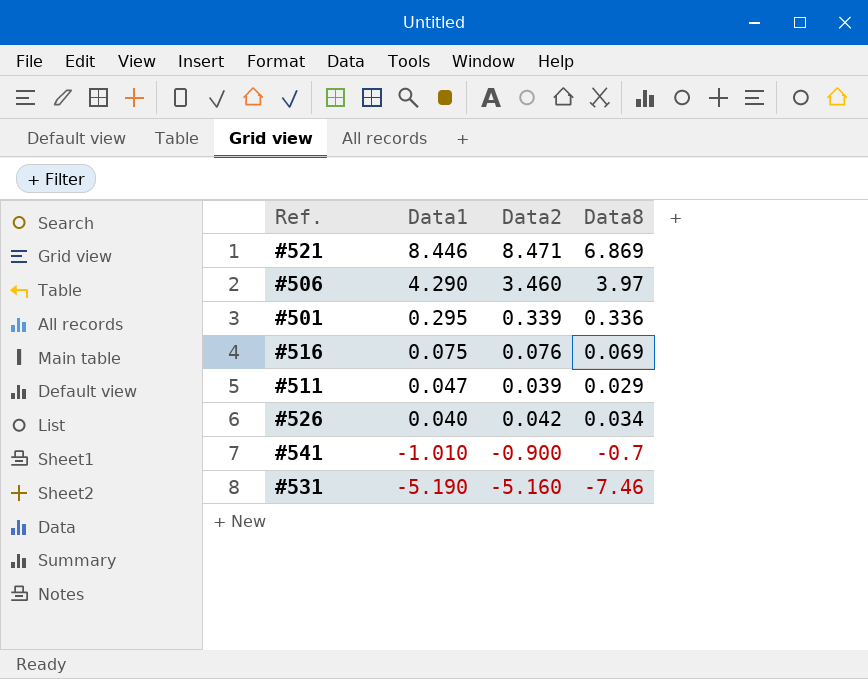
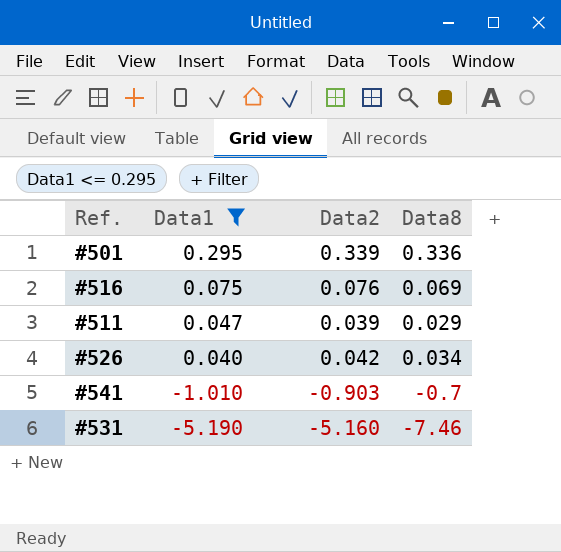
filter: none -> Data1 <= 0.295
#541 | Data2: -0.900 -> -0.903

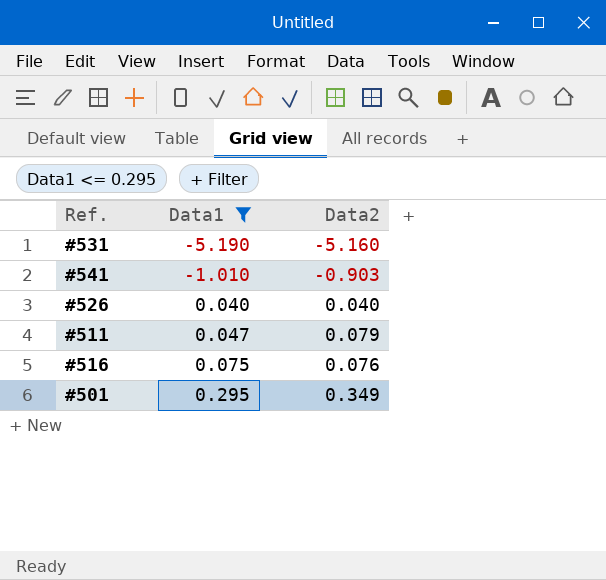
row order: Data1 descending -> Data1 ascending
column Data8 | position: 4 -> none
#526 | Data2: 0.042 -> 0.040
#511 | Data2: 0.039 -> 0.079
#501 | Data2: 0.339 -> 0.349

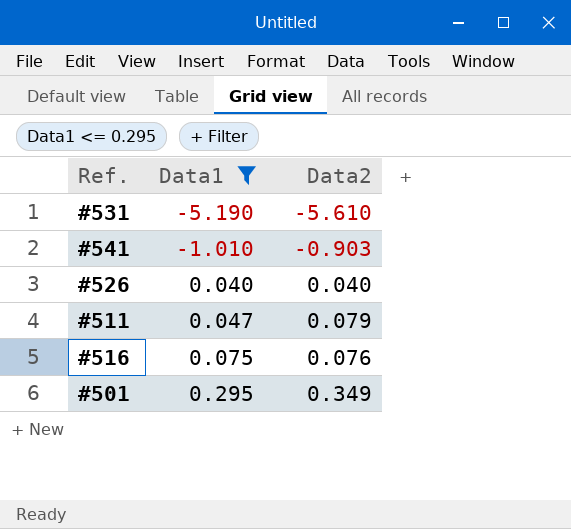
#531 | Data2: -5.160 -> -5.610

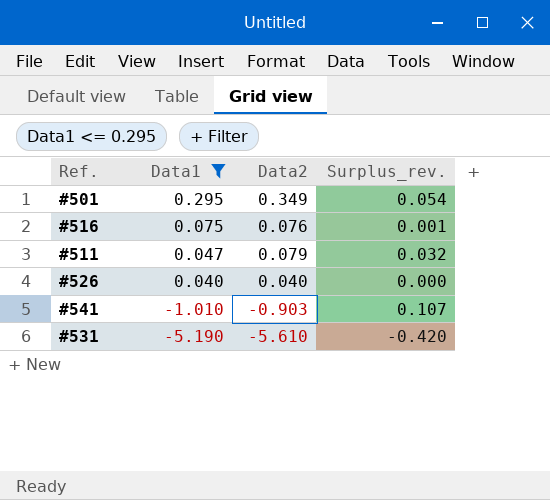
row order: Data1 ascending -> Data1 descending
column Surplus_rev. | formula: none -> [Data2] - [Data1]

